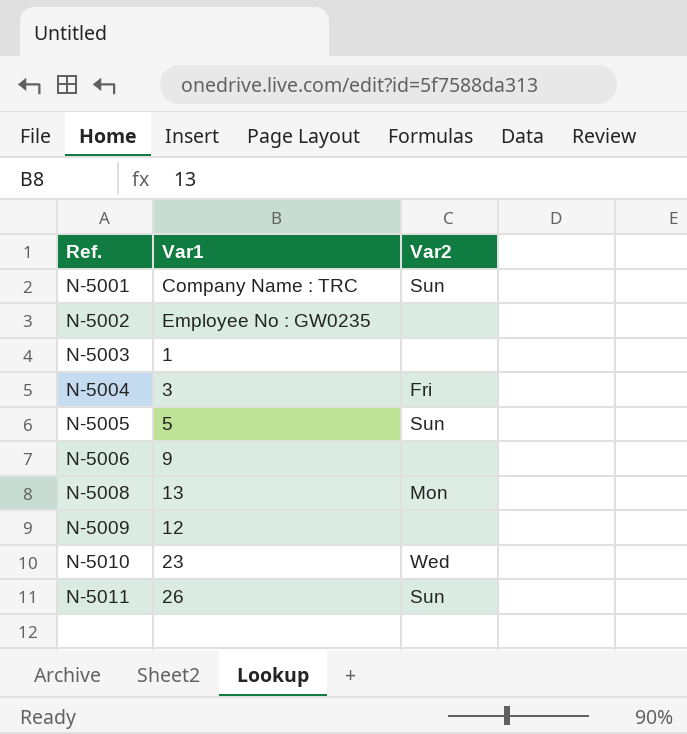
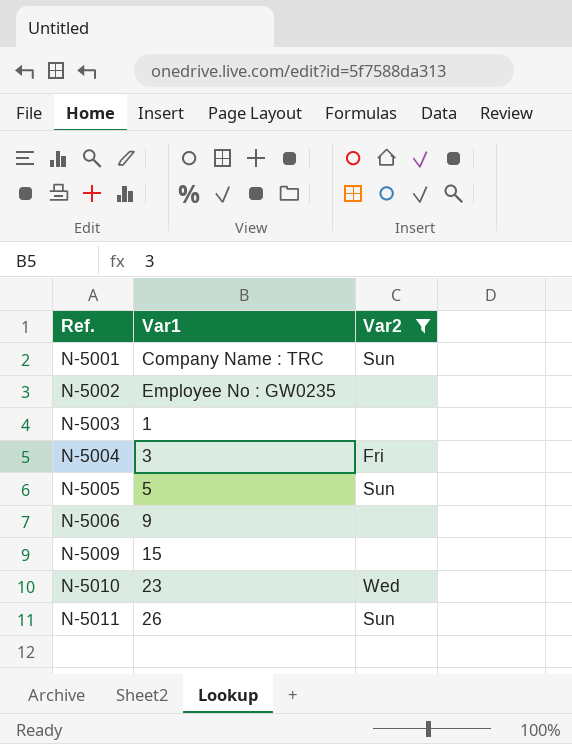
filter: none -> Var2 != Mon
N-5009 | Var1: 12 -> 15

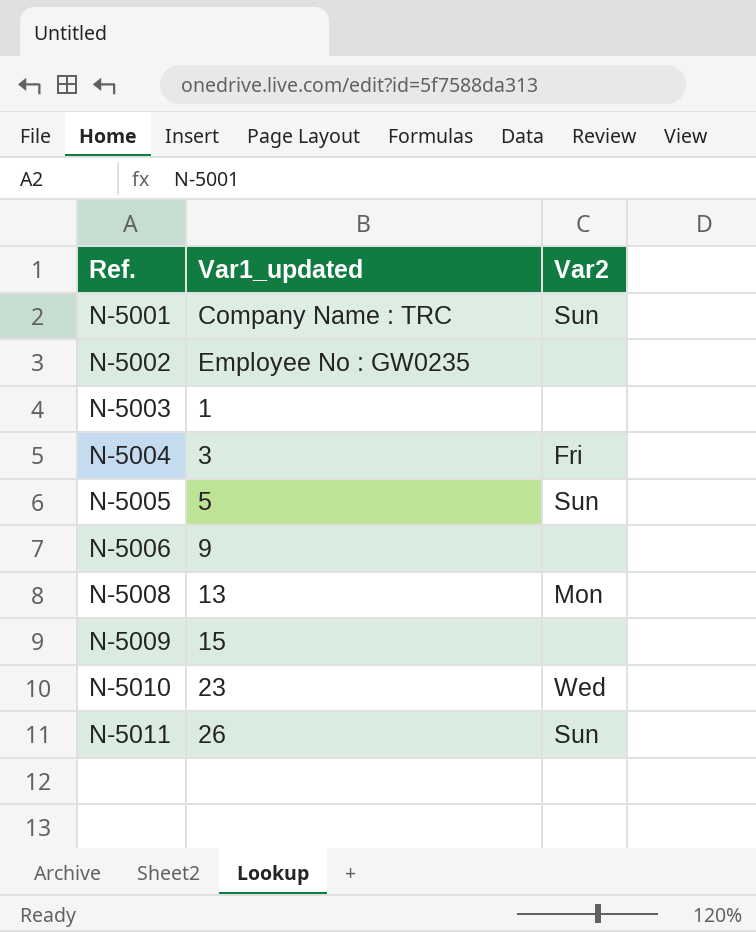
filter: Var2 != Mon -> none
column name: Var1 -> Var1_updated

